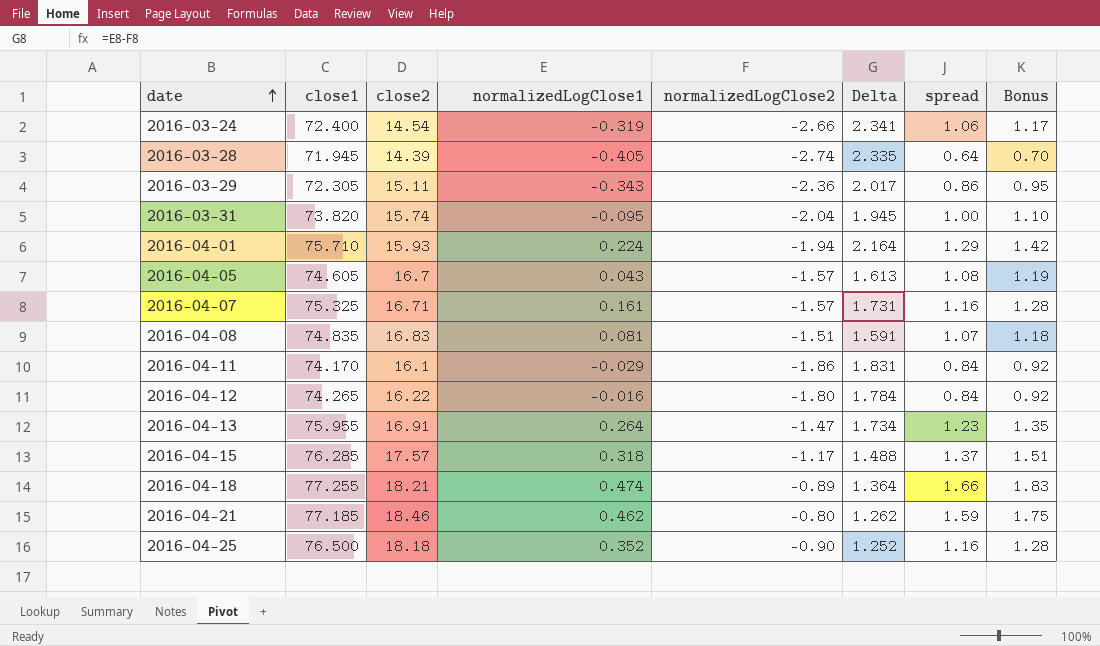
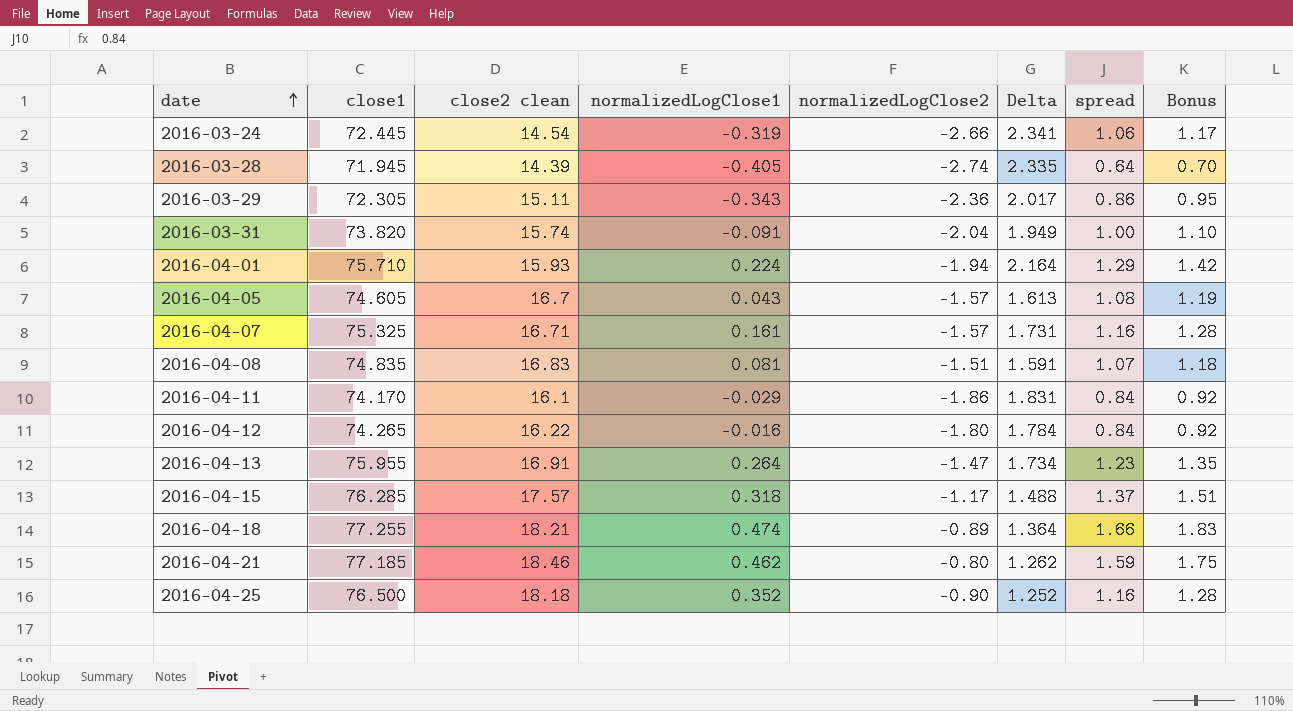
column name: close2 -> close2 clean
2016-03-24 | close1: 72.400 -> 72.445
2016-03-31 | normalizedLogClose1: -0.095 -> -0.091
2016-03-31 | Delta: 1.945 -> 1.949

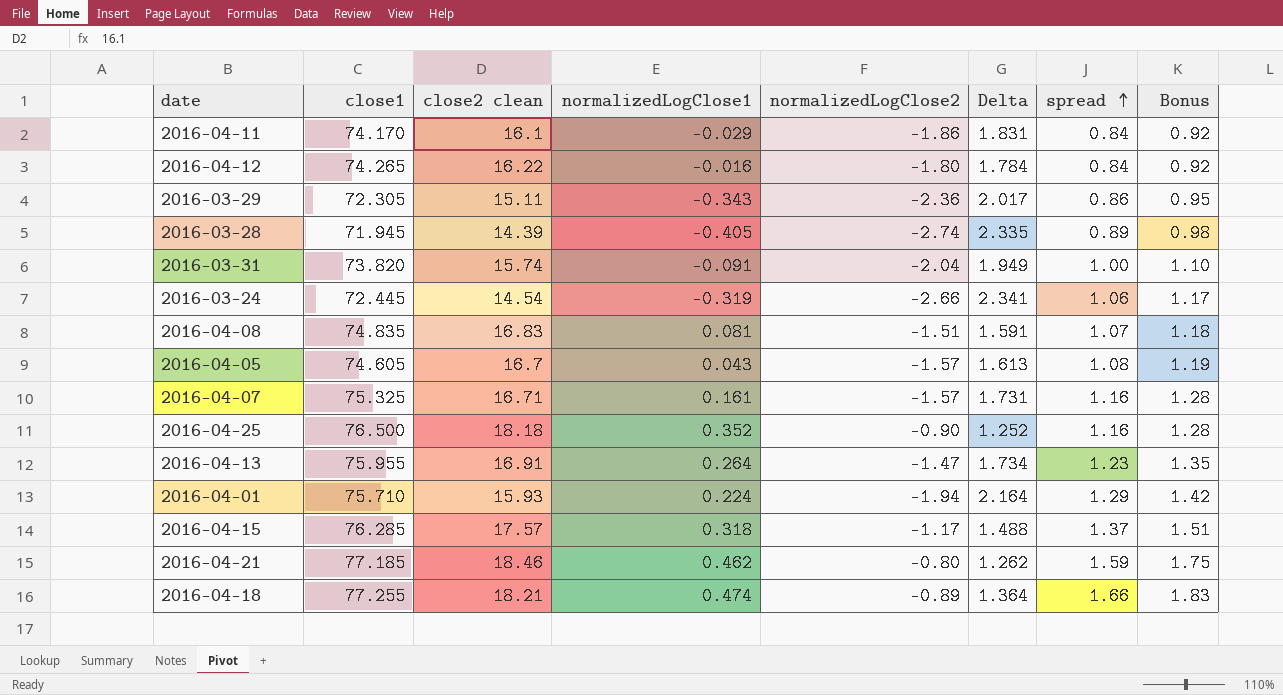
row order: date ascending -> spread ascending
2016-03-28 | spread: 0.64 -> 0.89
2016-03-28 | Bonus: 0.70 -> 0.98

